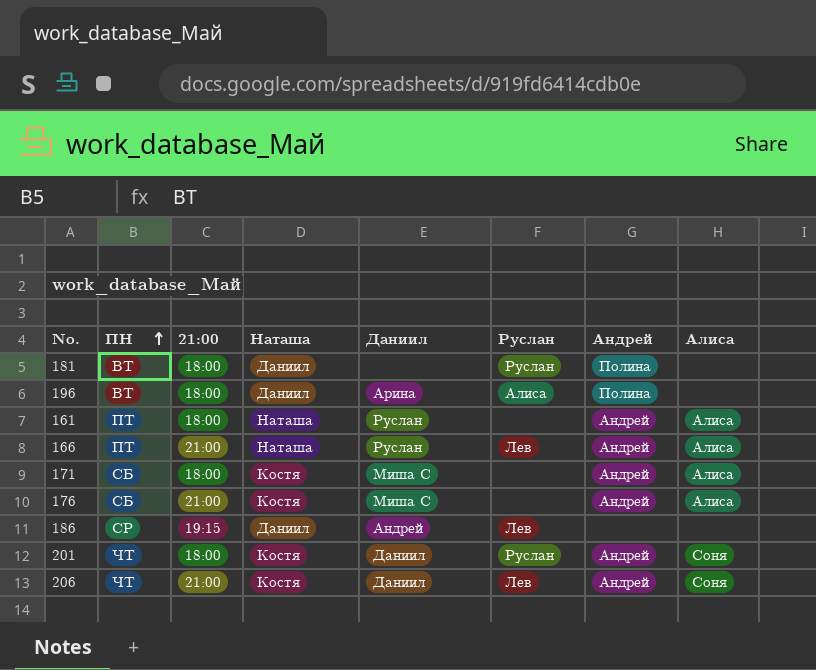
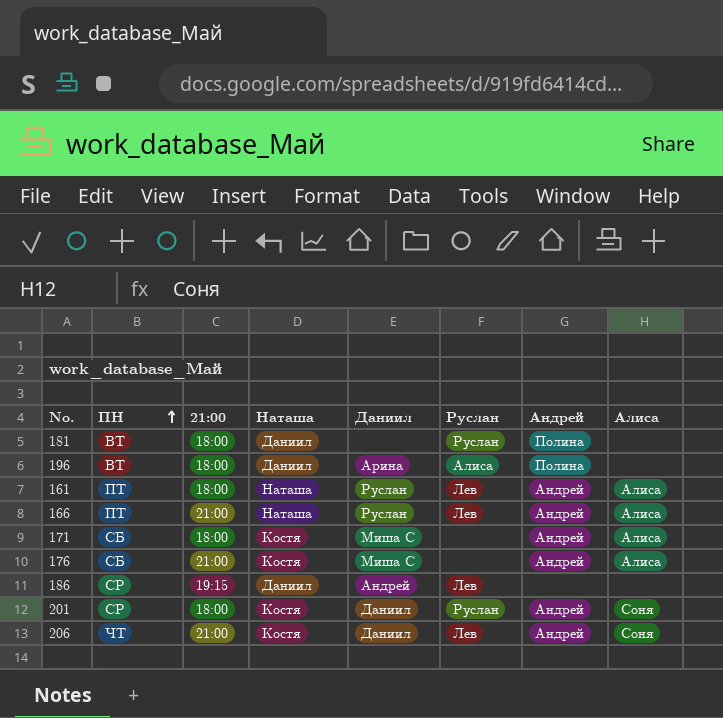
161 | Руслан: none -> Лев
201 | ПН: ЧТ -> СР

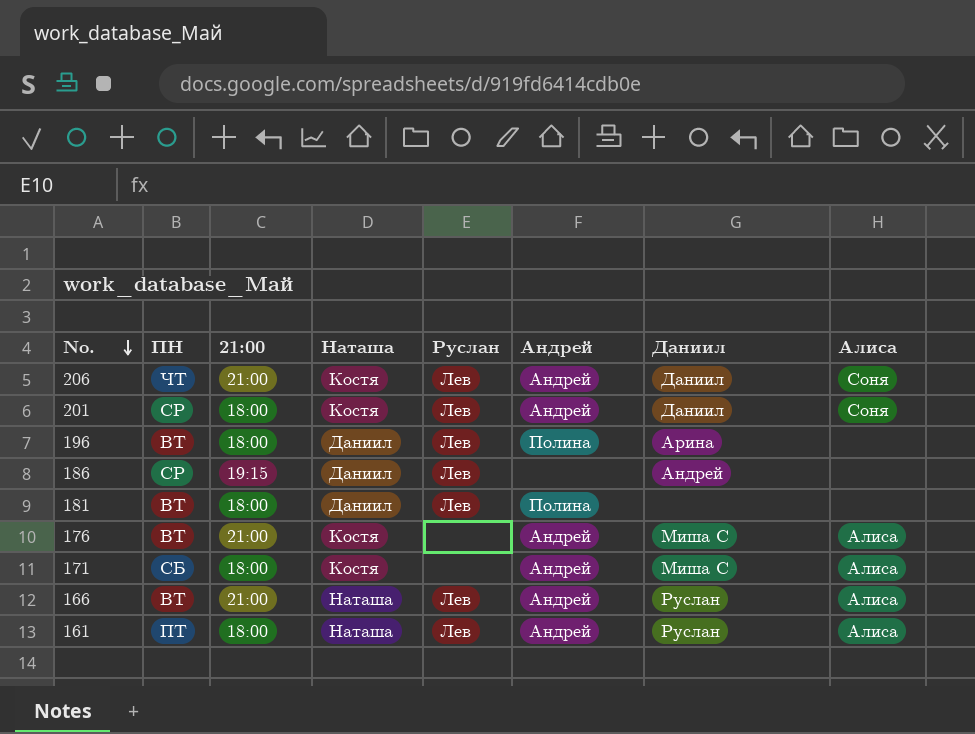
row order: ПН ascending -> No. descending
column Даниил | position: 5 -> 7
201 | Руслан: Руслан -> Лев
196 | Руслан: Алиса -> Лев
181 | Руслан: Руслан -> Лев
176 | ПН: СБ -> ВТ
166 | ПН: ПТ -> ВТ

